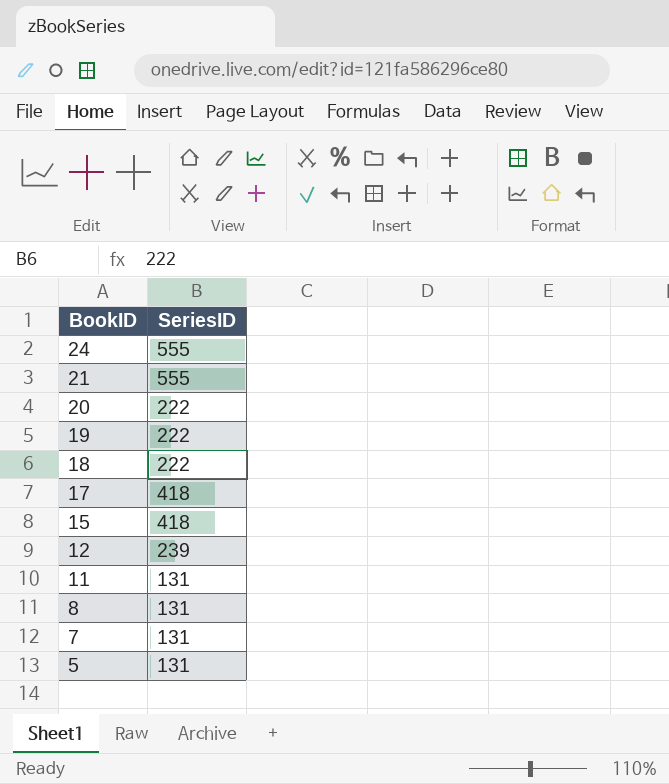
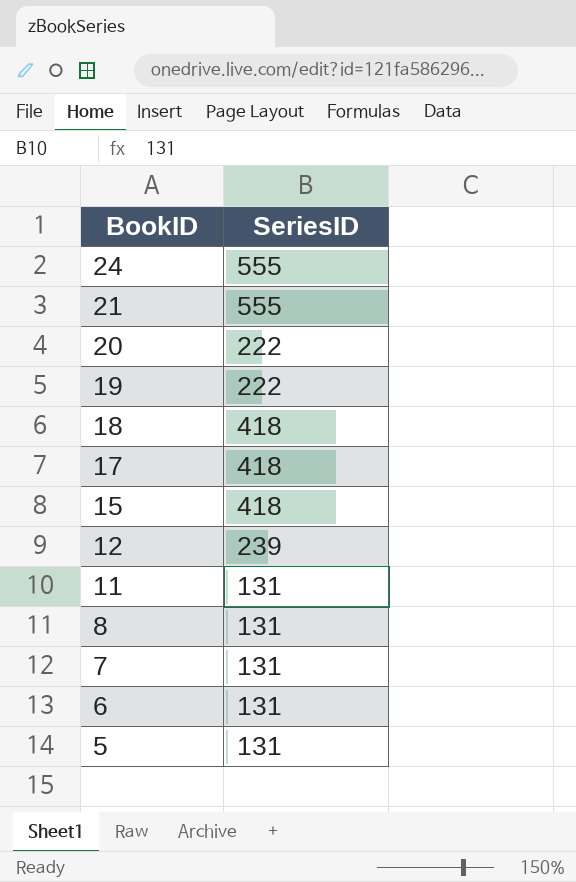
18 | SeriesID: 222 -> 418
row 6: none -> 131

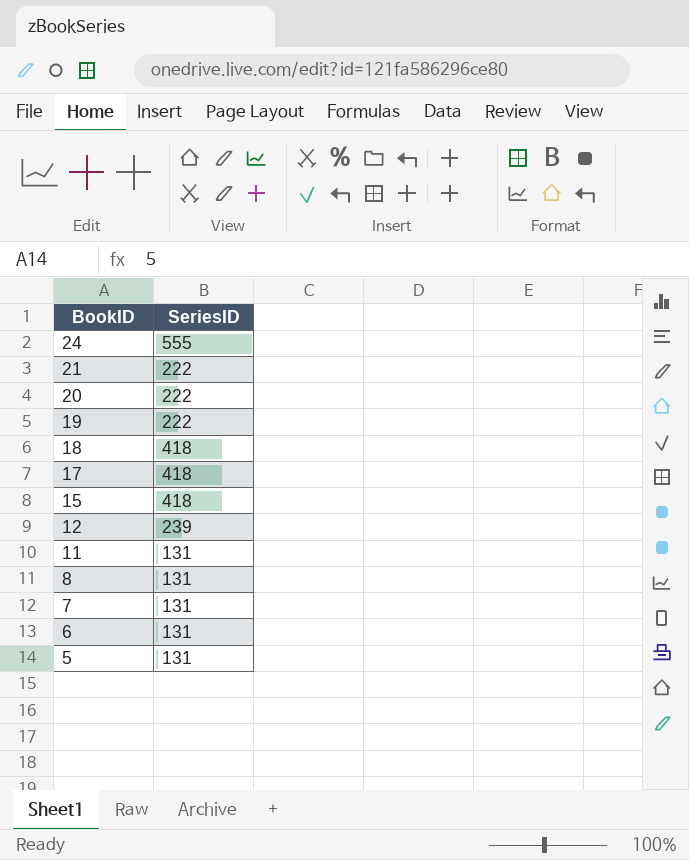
21 | SeriesID: 555 -> 222

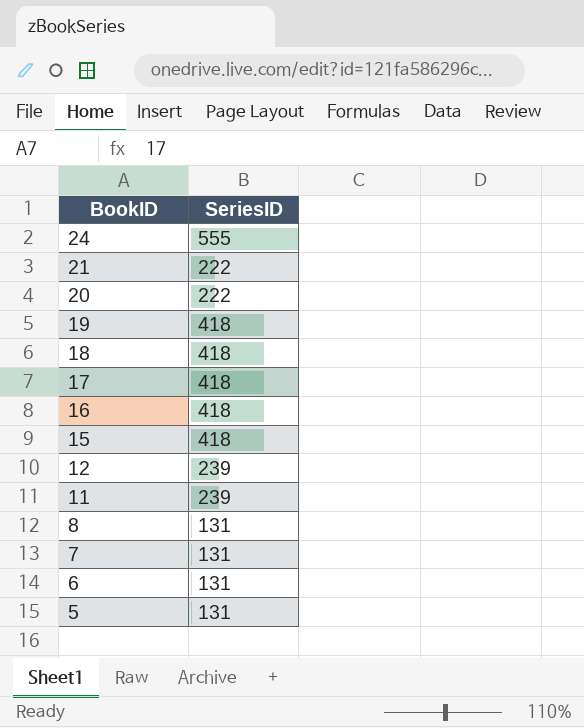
19 | SeriesID: 222 -> 418
row 16: none -> 418
11 | SeriesID: 131 -> 239

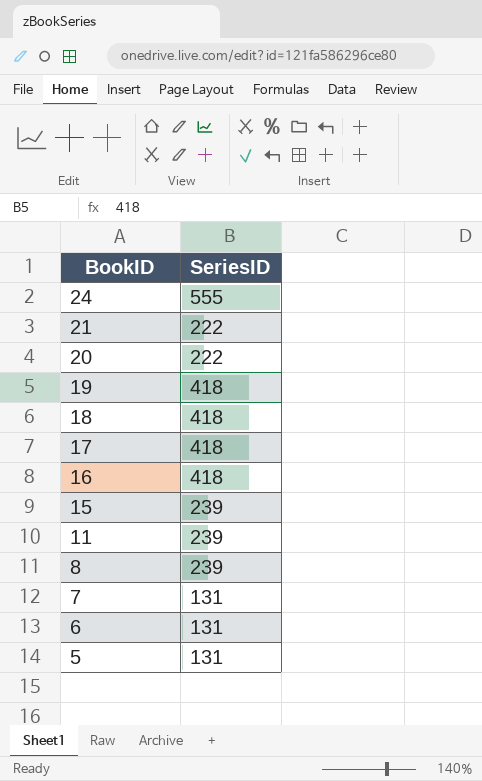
row 12: 239 -> none
15 | SeriesID: 418 -> 239
8 | SeriesID: 131 -> 239

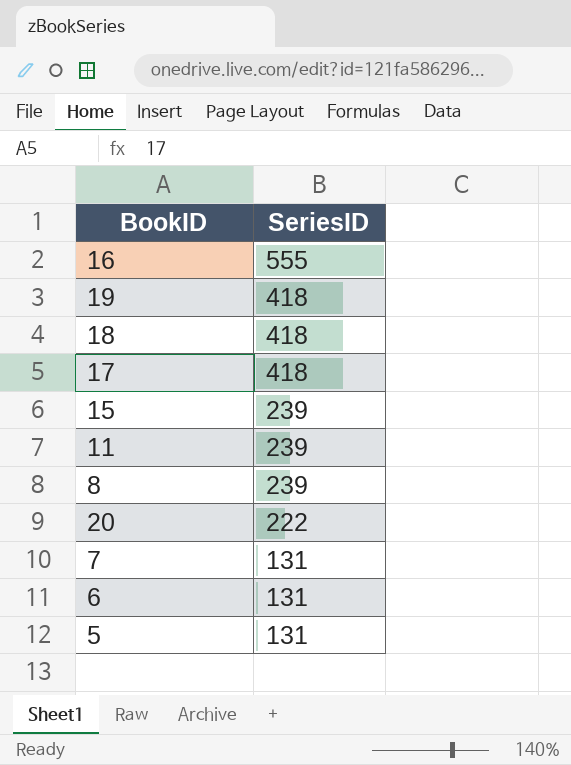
row order: BookID descending -> SeriesID descending
row 24: 555 -> none
row 21: 222 -> none
16 | SeriesID: 418 -> 555

